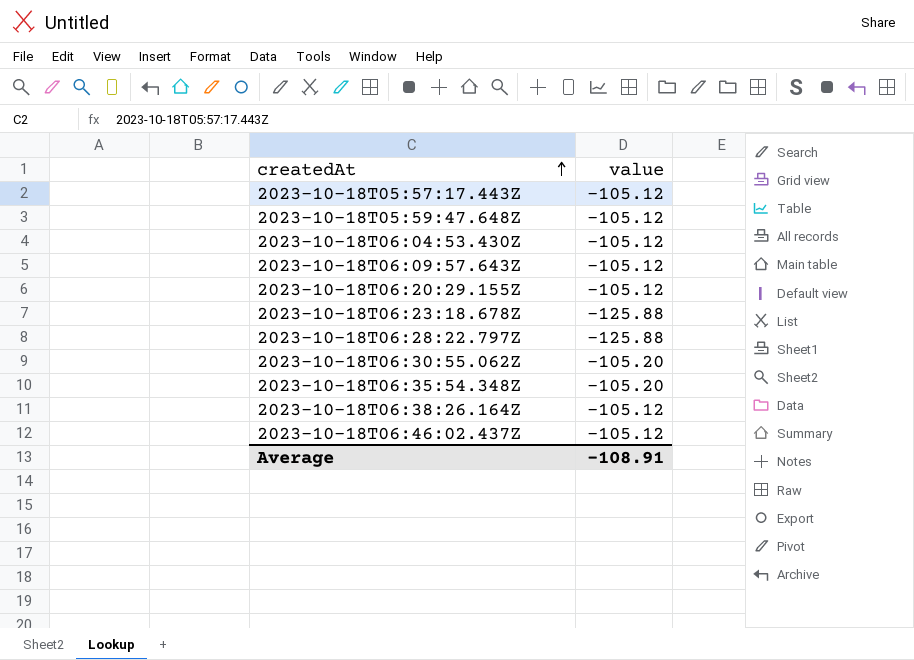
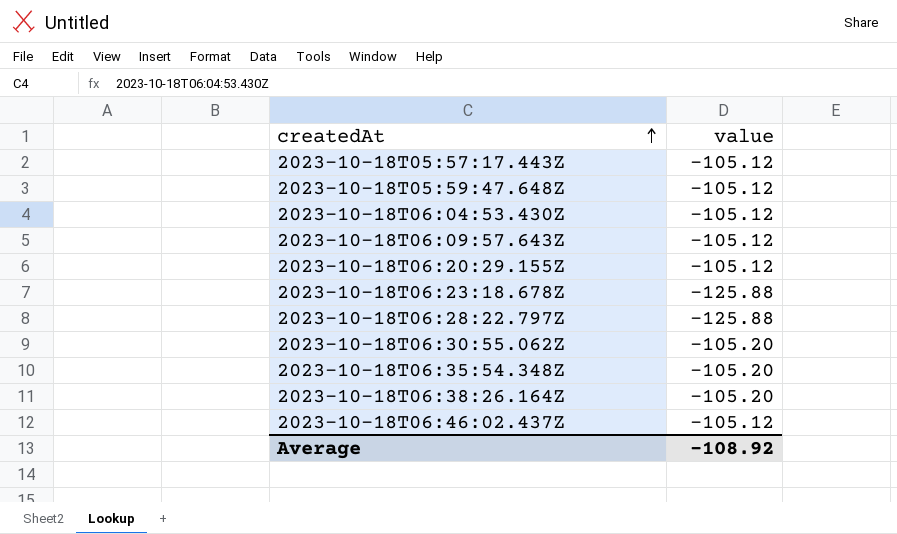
2023-10-18T06:38:26.164Z | value: -105.12 -> -105.20
Average | value: -108.91 -> -108.92

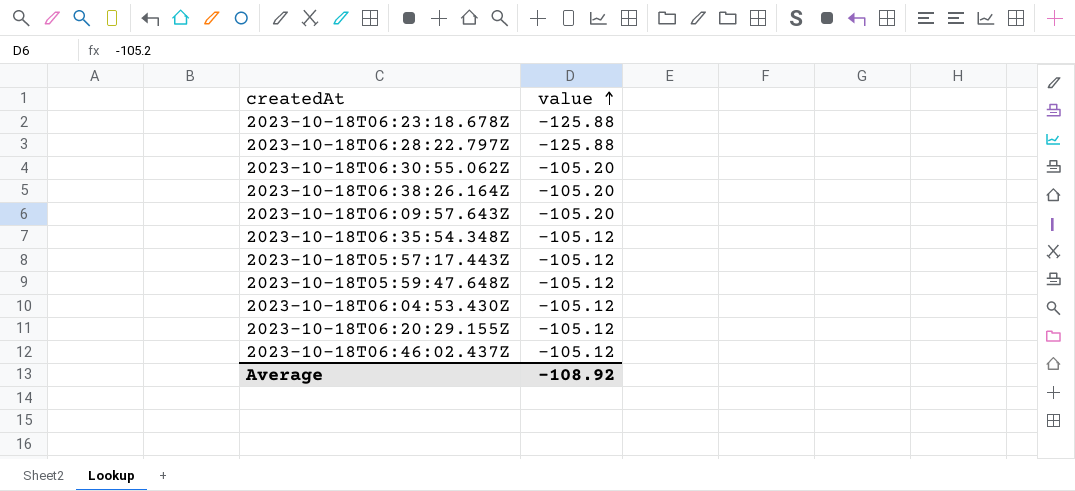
row order: createdAt ascending -> value ascending
2023-10-18T06:09:57.643Z | value: -105.12 -> -105.20
2023-10-18T06:35:54.348Z | value: -105.20 -> -105.12

